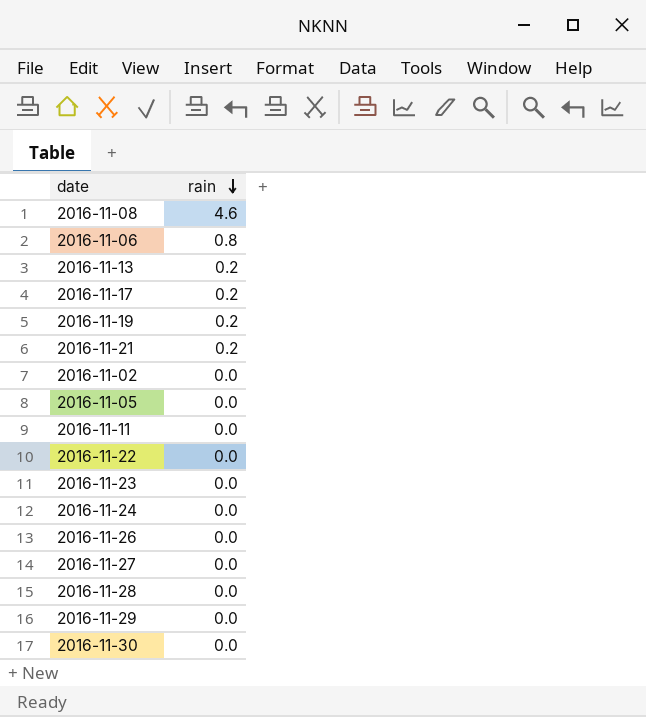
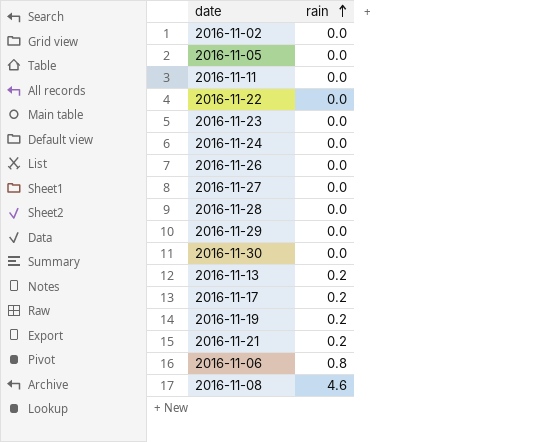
row order: rain descending -> rain ascending

